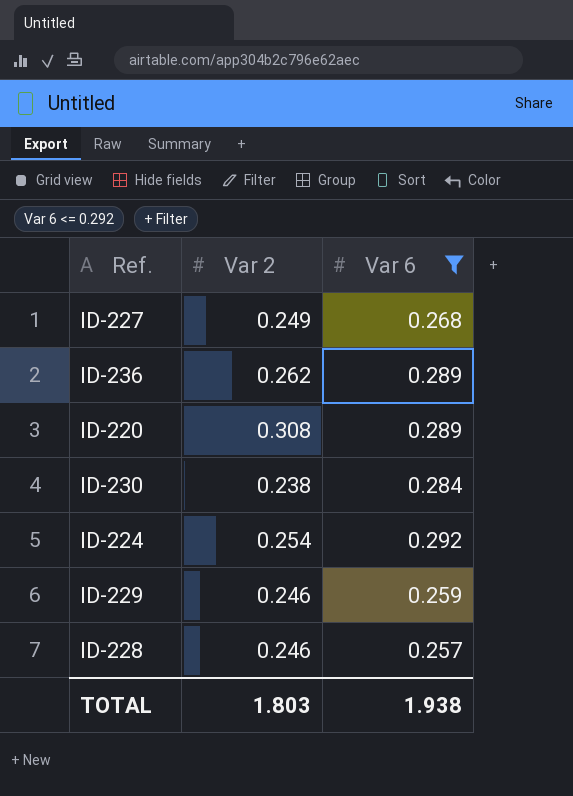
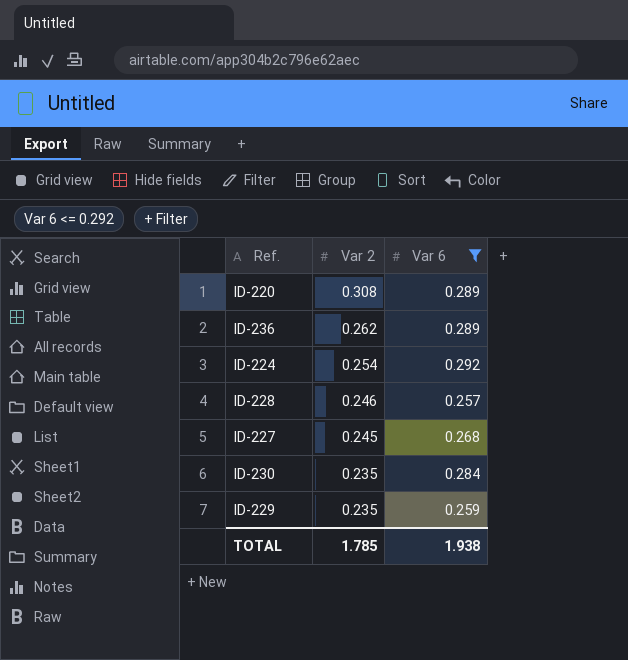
row order: none -> Var 2 descending
ID-227 | Var 2: 0.249 -> 0.245
ID-230 | Var 2: 0.238 -> 0.235
ID-229 | Var 2: 0.246 -> 0.235
TOTAL | Var 2: 1.803 -> 1.785

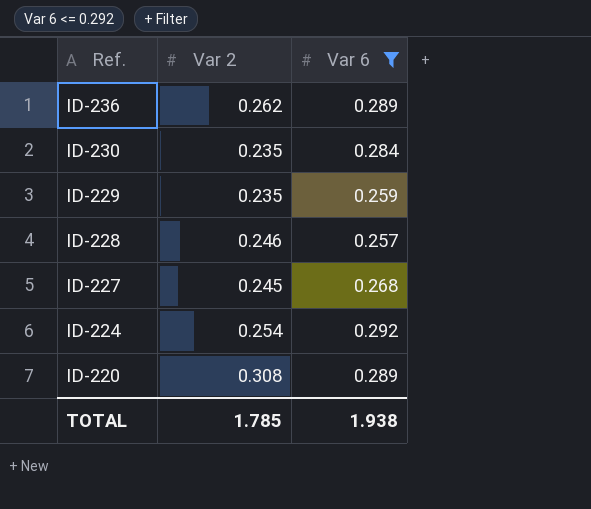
row order: Var 2 descending -> Ref. descending

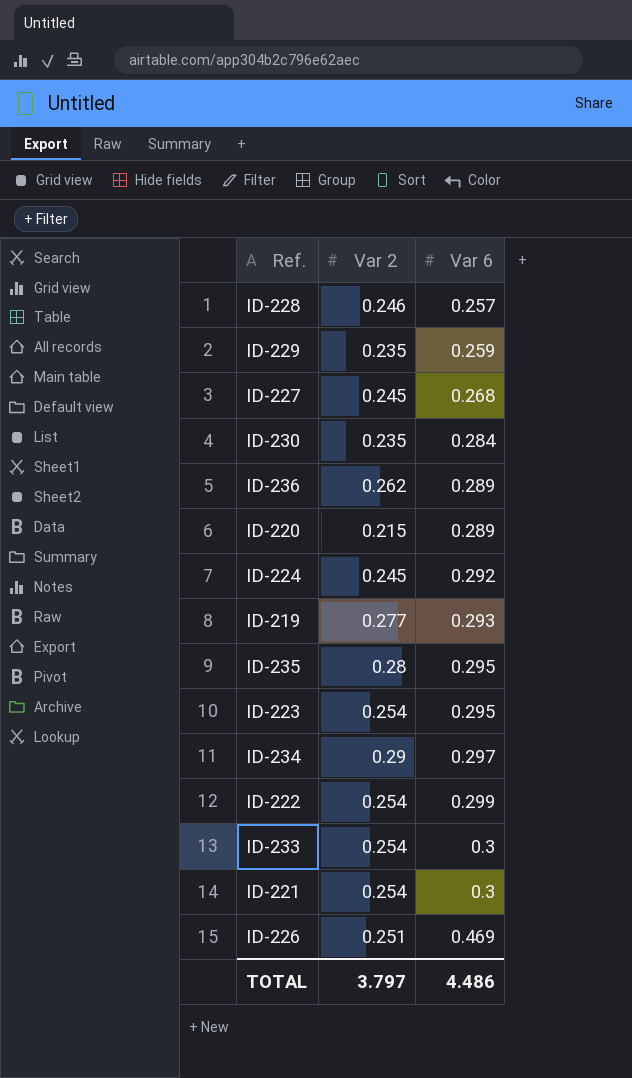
filter: Var 6 <= 0.292 -> none
row order: Ref. descending -> Var 6 ascending
ID-220 | Var 2: 0.308 -> 0.215
ID-224 | Var 2: 0.254 -> 0.245
TOTAL | Var 2: 1.785 -> 3.797
TOTAL | Var 6: 1.938 -> 4.486

